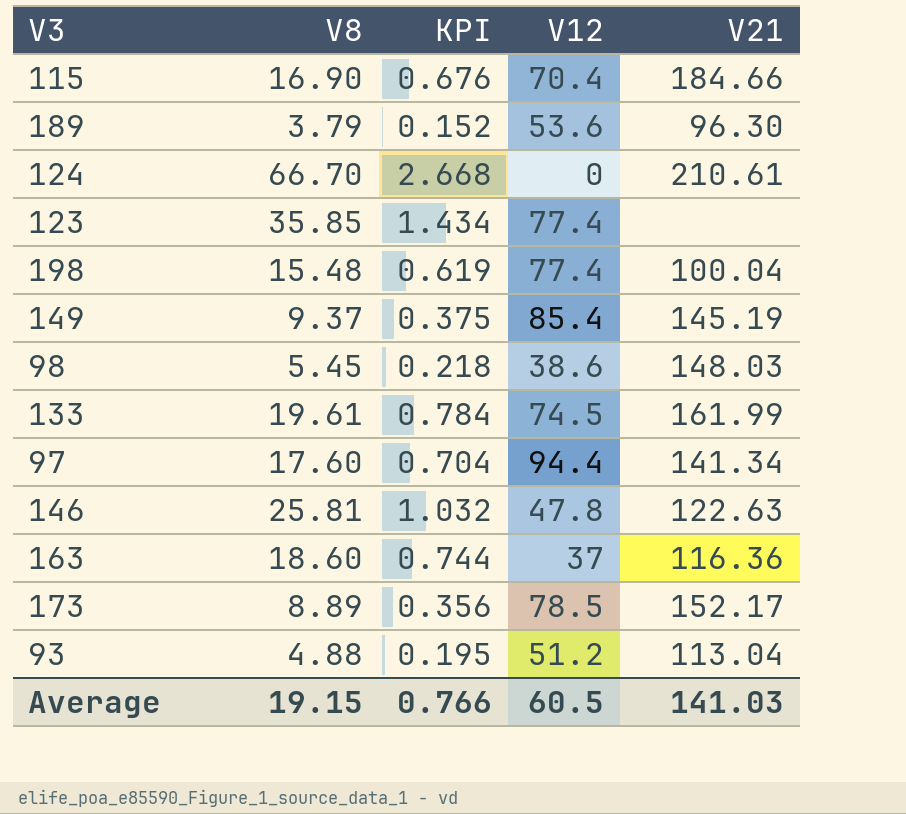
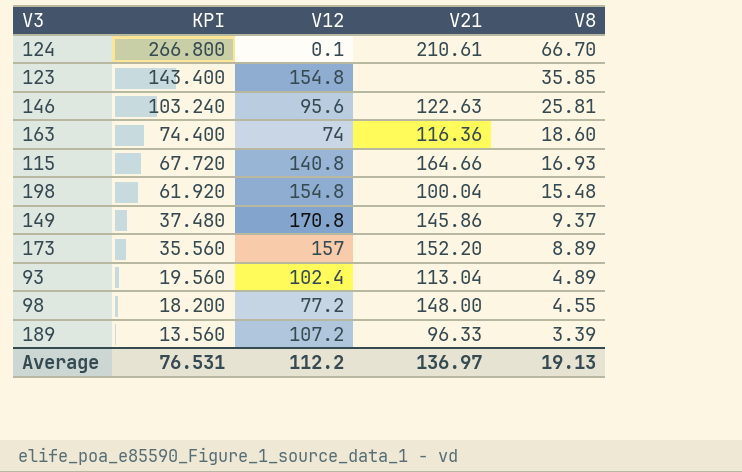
row order: none -> KPI descending
column KPI | formula: [V8] * 0.04 -> [V8] * 4
column V8 | position: 2 -> 5
row 133: 19.61 | 0.784 | 74.5 | 161.99 -> none
row 97: 17.60 | 0.704 | 94.4 | 141.34 -> none
124 | V12: 0 -> 0.1
123 | V12: 77.4 -> 154.8
146 | V12: 47.8 -> 95.6
163 | V12: 37 -> 74
115 | V12: 70.4 -> 140.8
115 | V21: 184.66 -> 164.66
115 | V8: 16.90 -> 16.93
198 | V12: 77.4 -> 154.8
149 | V12: 85.4 -> 170.8
149 | V21: 145.19 -> 145.86
173 | V12: 78.5 -> 157
173 | V21: 152.17 -> 152.20
93 | V12: 51.2 -> 102.4
93 | V8: 4.88 -> 4.89
98 | V12: 38.6 -> 77.2
98 | V21: 148.03 -> 148.00
98 | V8: 5.45 -> 4.55
189 | V12: 53.6 -> 107.2
189 | V21: 96.30 -> 96.33
189 | V8: 3.79 -> 3.39
Average | KPI: 0.766 -> 76.531
Average | V12: 60.5 -> 112.2
Average | V21: 141.03 -> 136.97
Average | V8: 19.15 -> 19.13

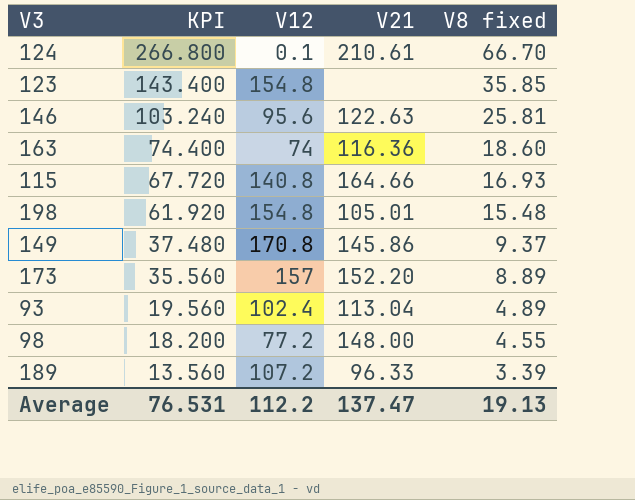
column name: V8 -> V8 fixed
198 | V21: 100.04 -> 105.01
Average | V21: 136.97 -> 137.47

